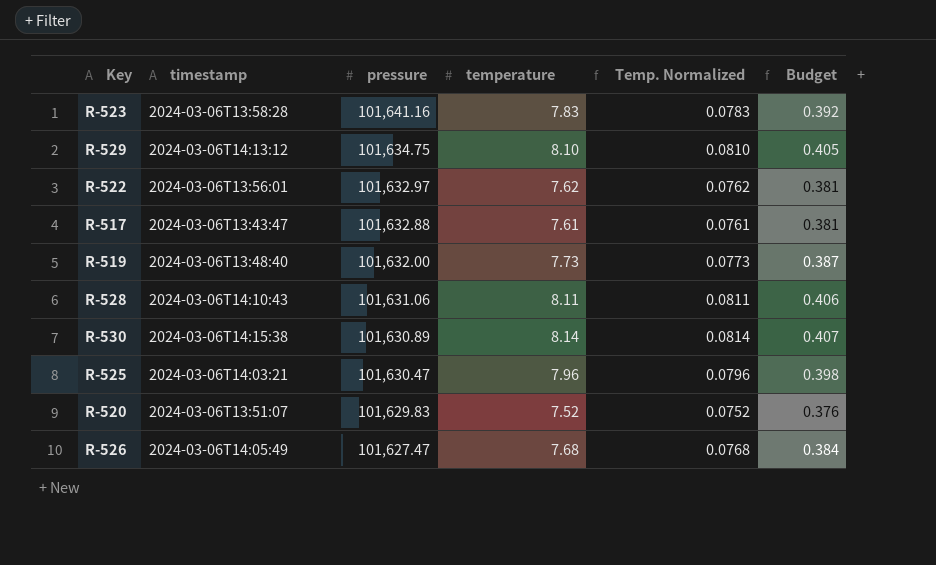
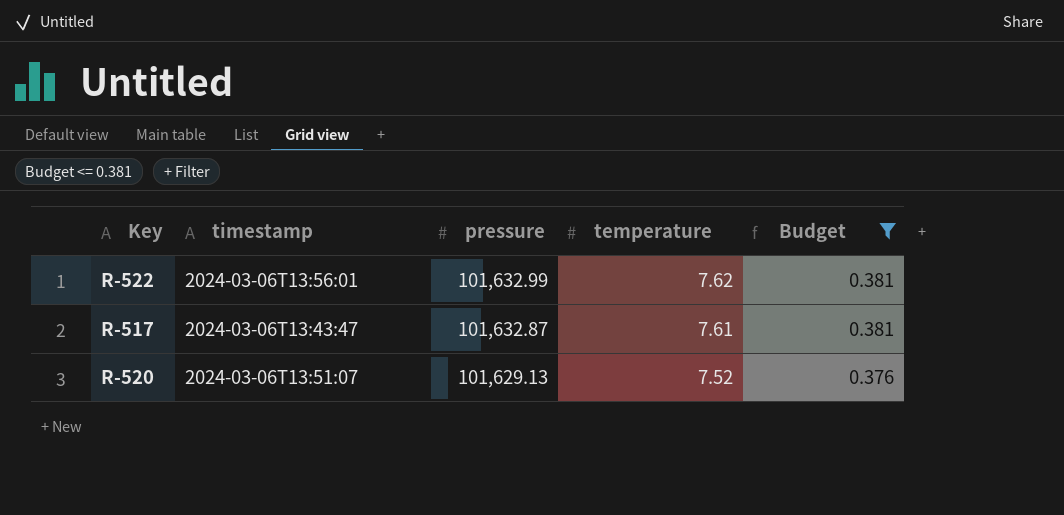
filter: none -> Budget <= 0.381
column Temp. Normalized | formula: [temperature] * 0.01 -> none
R-522 | pressure: 101,632.97 -> 101,632.99
R-517 | pressure: 101,632.88 -> 101,632.87
R-520 | pressure: 101,629.83 -> 101,629.13

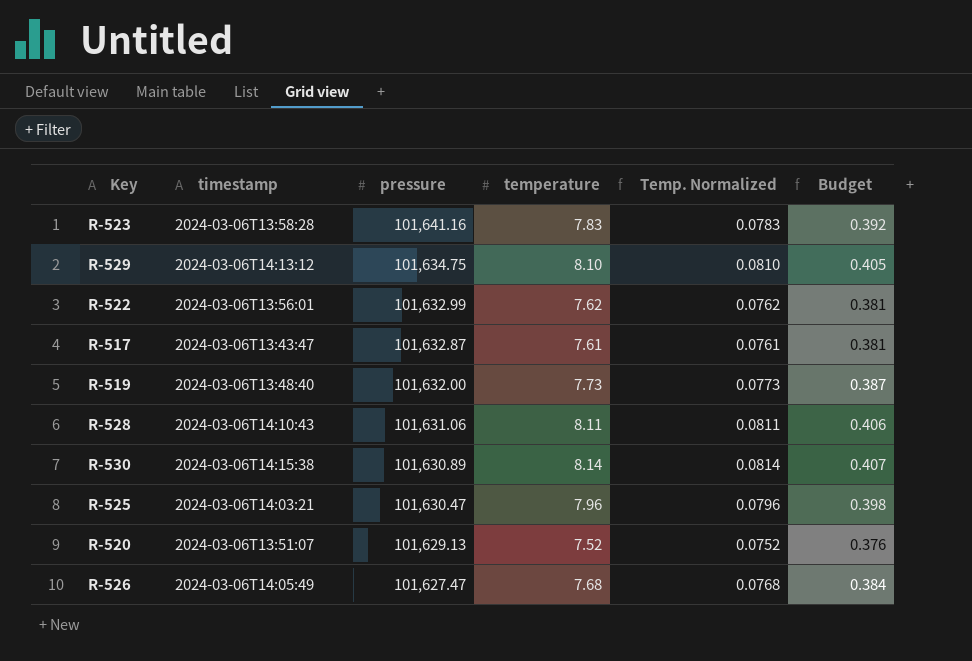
filter: Budget <= 0.381 -> none
column Temp. Normalized | formula: none -> [temperature] * 0.01

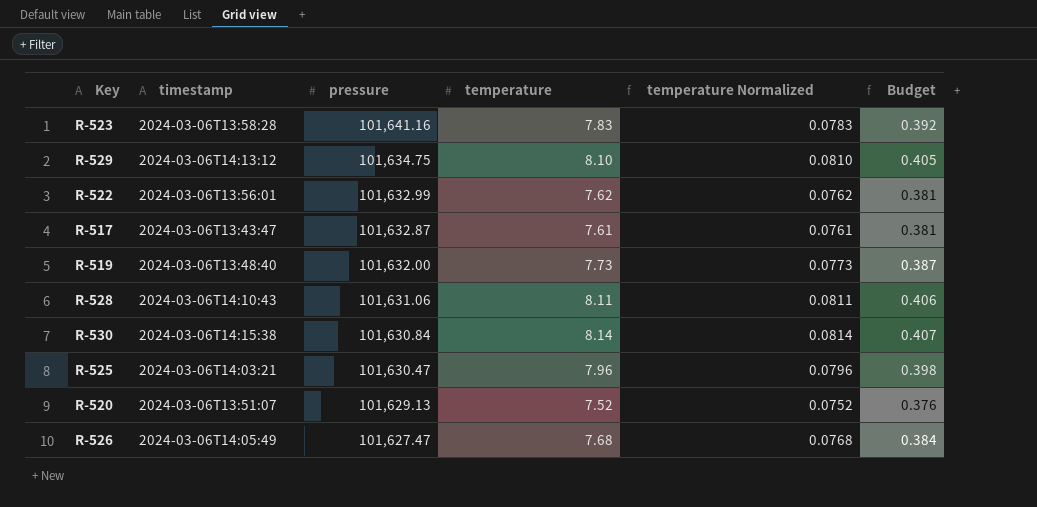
column name: Temp. Normalized -> temperature Normalized
R-530 | pressure: 101,630.89 -> 101,630.84

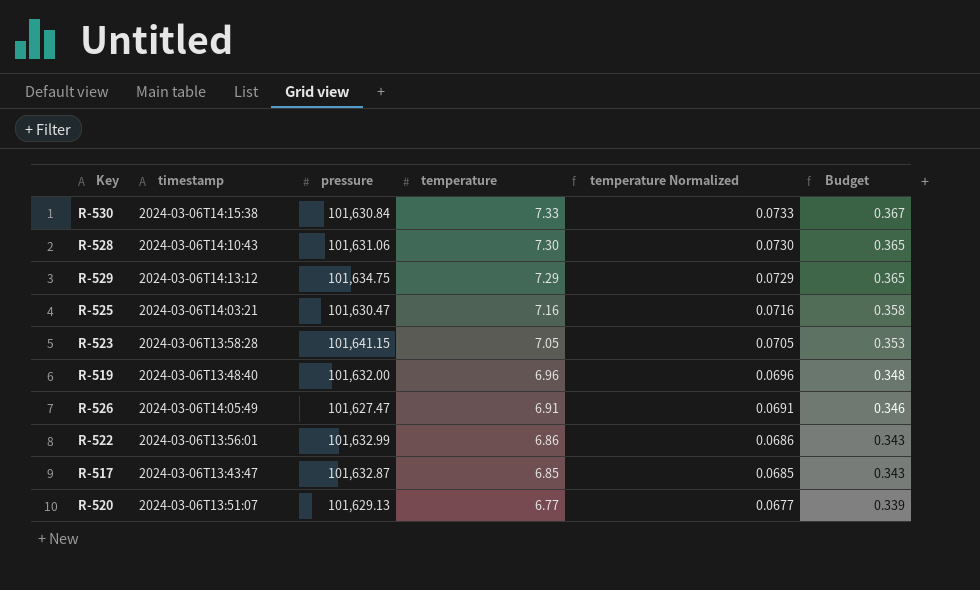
row order: pressure descending -> temperature descending
R-530 | temperature: 8.14 -> 7.33
R-530 | temperature Normalized: 0.0814 -> 0.0733
R-530 | Budget: 0.407 -> 0.367
R-528 | temperature: 8.11 -> 7.30
R-528 | temperature Normalized: 0.0811 -> 0.0730
R-528 | Budget: 0.406 -> 0.365
R-529 | temperature: 8.10 -> 7.29
R-529 | temperature Normalized: 0.0810 -> 0.0729
R-529 | Budget: 0.405 -> 0.365
R-525 | temperature: 7.96 -> 7.16
R-525 | temperature Normalized: 0.0796 -> 0.0716
R-525 | Budget: 0.398 -> 0.358
R-523 | pressure: 101,641.16 -> 101,641.15
R-523 | temperature: 7.83 -> 7.05
R-523 | temperature Normalized: 0.0783 -> 0.0705
R-523 | Budget: 0.392 -> 0.353
R-519 | temperature: 7.73 -> 6.96
R-519 | temperature Normalized: 0.0773 -> 0.0696
R-519 | Budget: 0.387 -> 0.348
R-526 | temperature: 7.68 -> 6.91
R-526 | temperature Normalized: 0.0768 -> 0.0691
R-526 | Budget: 0.384 -> 0.346
R-522 | temperature: 7.62 -> 6.86
R-522 | temperature Normalized: 0.0762 -> 0.0686
R-522 | Budget: 0.381 -> 0.343
R-517 | temperature: 7.61 -> 6.85
R-517 | temperature Normalized: 0.0761 -> 0.0685
R-517 | Budget: 0.381 -> 0.343
R-520 | temperature: 7.52 -> 6.77
R-520 | temperature Normalized: 0.0752 -> 0.0677
R-520 | Budget: 0.376 -> 0.339

